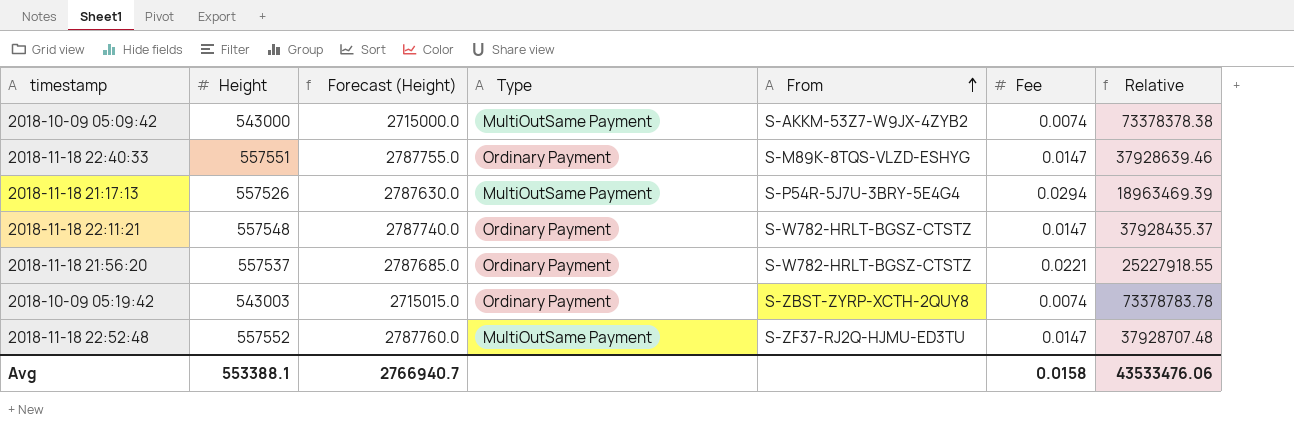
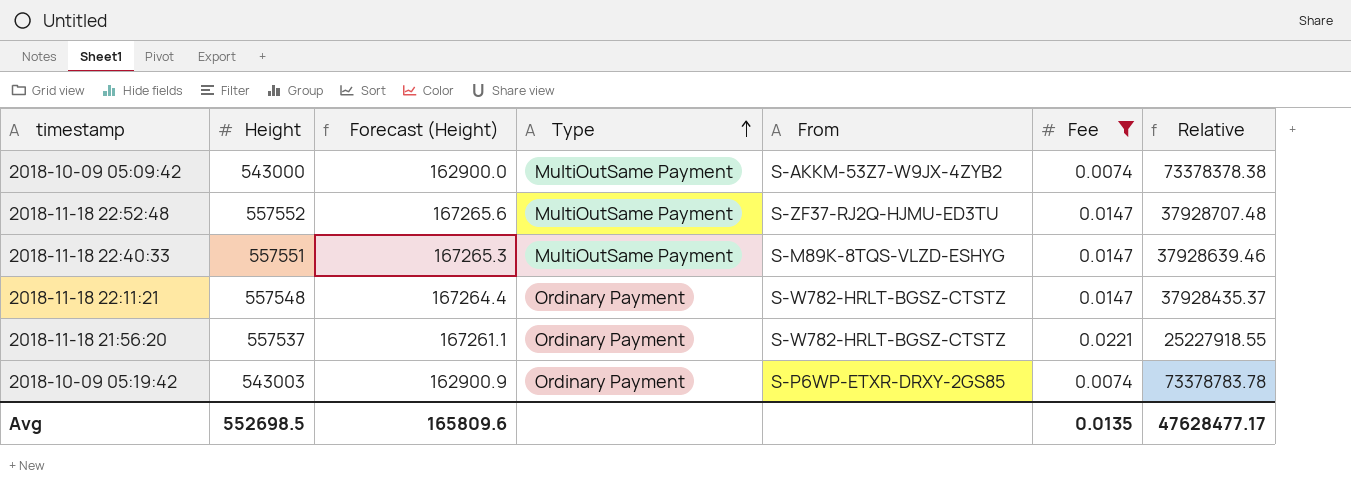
filter: none -> Fee != 0.0294
row order: From ascending -> Type ascending
column Forecast (Height) | formula: [Height] * 5 -> [Height] * 0.3
2018-11-18 22:40:33 | Type: Ordinary Payment -> MultiOutSame Payment
2018-10-09 05:19:42 | From: S-ZBST-ZYRP-XCTH-2QUY8 -> S-P6WP-ETXR-DRXY-2GS85
Avg | Height: 553388.1 -> 552698.5
Avg | Forecast (Height): 2766940.7 -> 165809.6
Avg | Fee: 0.0158 -> 0.0135
Avg | Relative: 43533476.06 -> 47628477.17

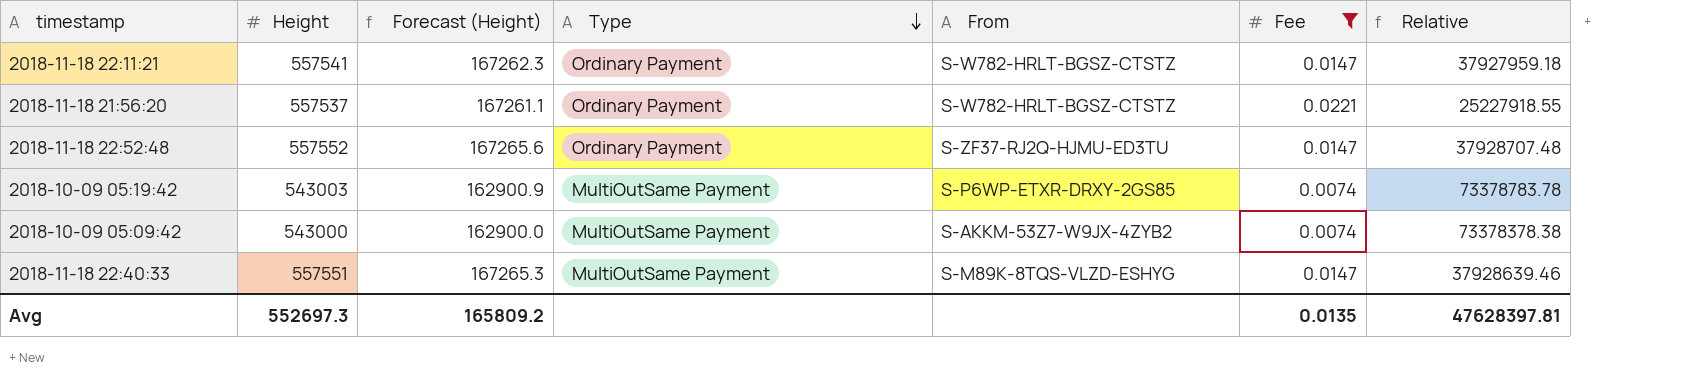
row order: Type ascending -> Type descending
2018-11-18 22:11:21 | Height: 557548 -> 557541
2018-11-18 22:11:21 | Forecast (Height): 167264.4 -> 167262.3
2018-11-18 22:11:21 | Relative: 37928435.37 -> 37927959.18
2018-11-18 22:52:48 | Type: MultiOutSame Payment -> Ordinary Payment
2018-10-09 05:19:42 | Type: Ordinary Payment -> MultiOutSame Payment
Avg | Height: 552698.5 -> 552697.3
Avg | Forecast (Height): 165809.6 -> 165809.2
Avg | Relative: 47628477.17 -> 47628397.81

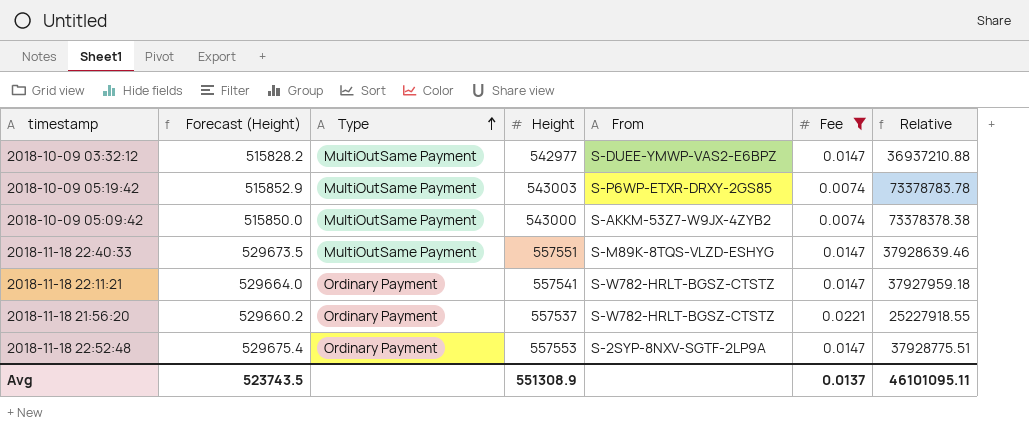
row order: Type descending -> Type ascending
column Forecast (Height) | formula: [Height] * 0.3 -> [Height] * 0.95
column Height | position: 2 -> 4
row 2018-10-09 03:32:12: none -> 515828.2 | MultiOutSame Payment | 542977 | S-DUEE-YMWP-VAS2-E6BPZ | 0.0147 | 36937210.88
2018-11-18 22:52:48 | Height: 557552 -> 557553
2018-11-18 22:52:48 | From: S-ZF37-RJ2Q-HJMU-ED3TU -> S-2SYP-8NXV-SGTF-2LP9A
2018-11-18 22:52:48 | Relative: 37928707.48 -> 37928775.51
Avg | Forecast (Height): 165809.2 -> 523743.5
Avg | Height: 552697.3 -> 551308.9
Avg | Fee: 0.0135 -> 0.0137
Avg | Relative: 47628397.81 -> 46101095.11

